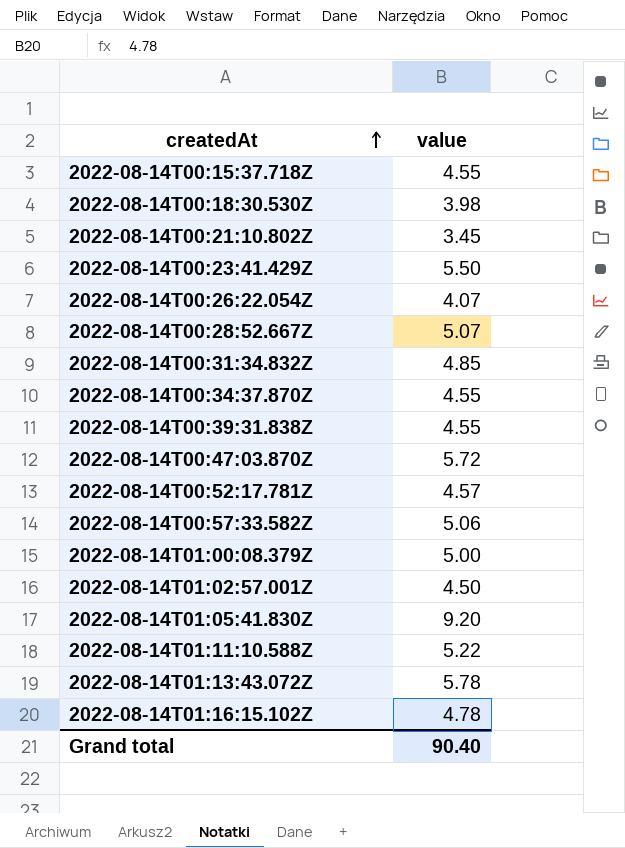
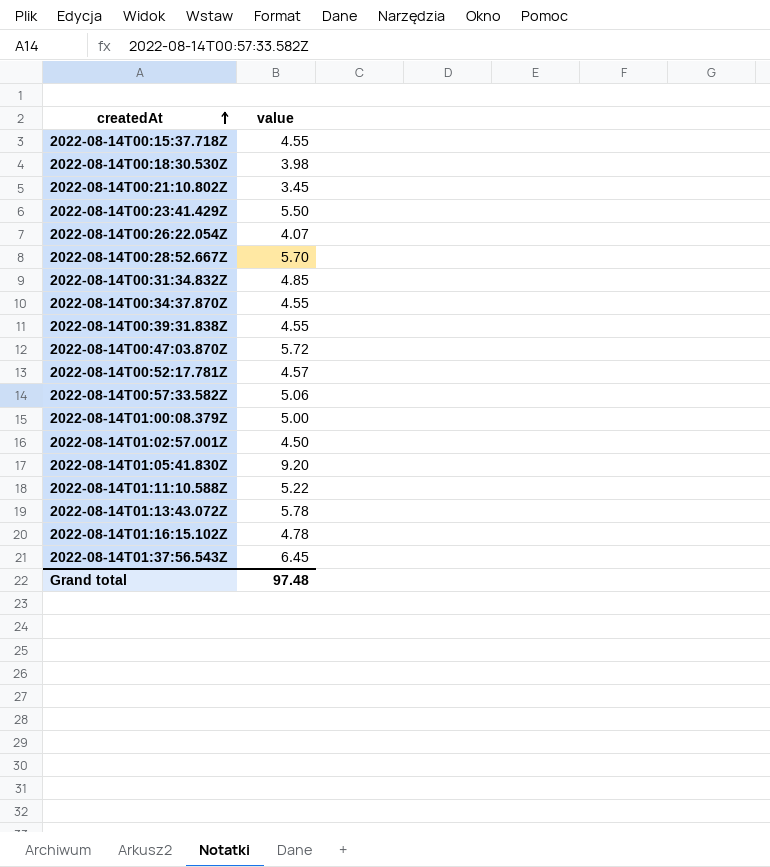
2022-08-14T00:28:52.667Z | value: 5.07 -> 5.70
row 2022-08-14T01:37:56.543Z: none -> 6.45
Grand total | value: 90.40 -> 97.48

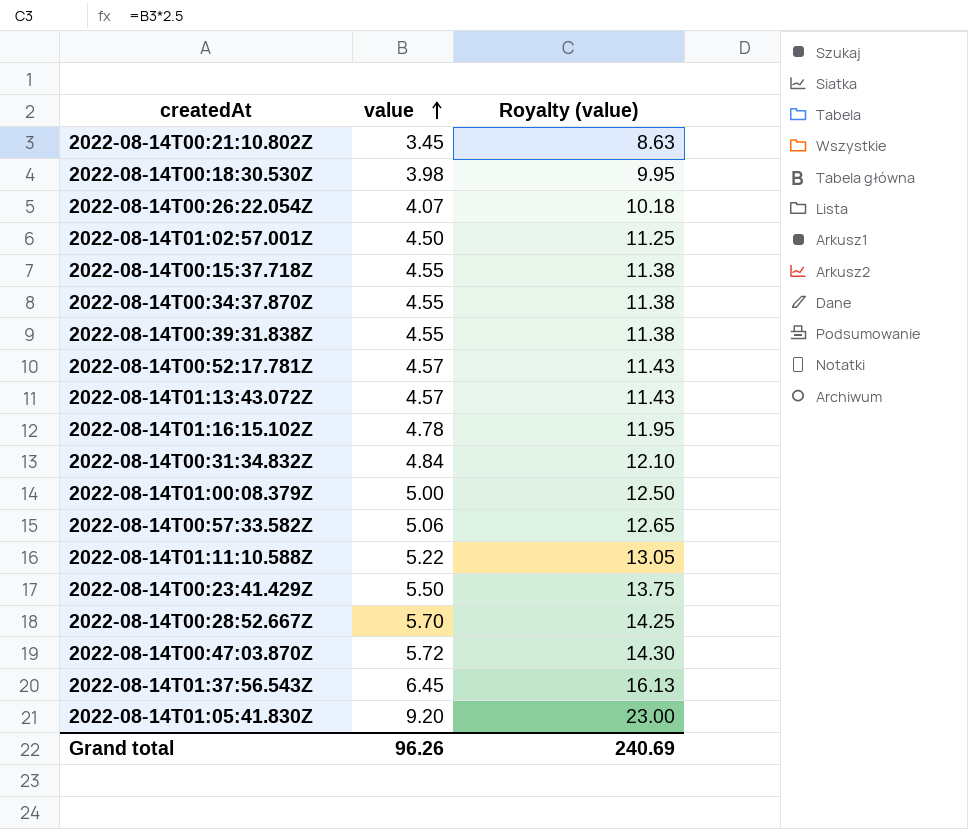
row order: createdAt ascending -> value ascending
column Royalty (value) | formula: none -> [value] * 2.5
2022-08-14T01:13:43.072Z | value: 5.78 -> 4.57
2022-08-14T00:31:34.832Z | value: 4.85 -> 4.84
Grand total | value: 97.48 -> 96.26

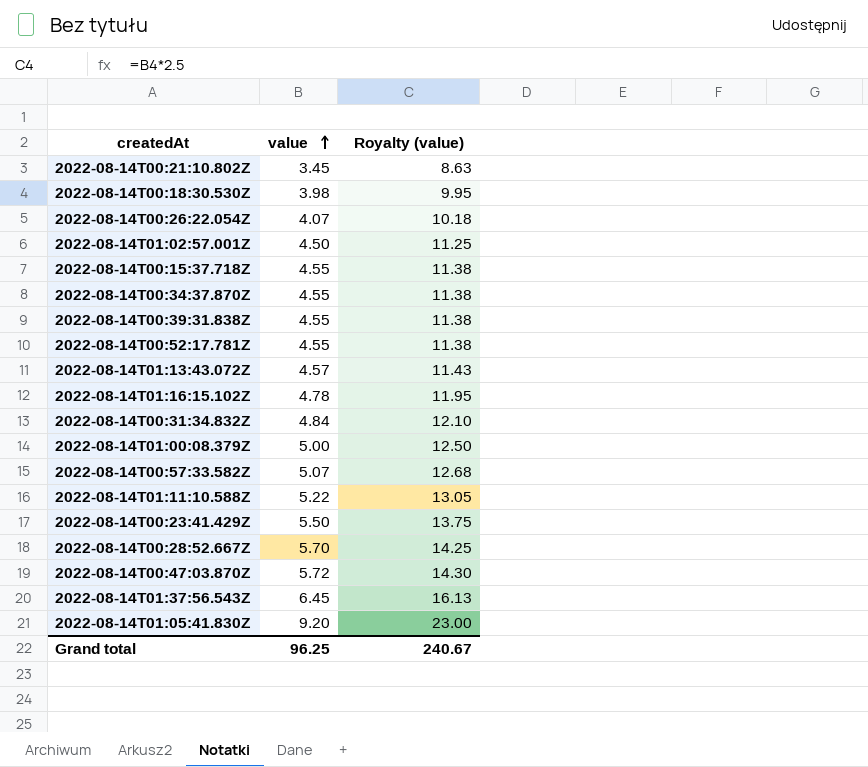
2022-08-14T00:52:17.781Z | value: 4.57 -> 4.55
2022-08-14T00:52:17.781Z | Royalty (value): 11.43 -> 11.38
2022-08-14T00:57:33.582Z | value: 5.06 -> 5.07
2022-08-14T00:57:33.582Z | Royalty (value): 12.65 -> 12.68
Grand total | value: 96.26 -> 96.25
Grand total | Royalty (value): 240.69 -> 240.67

